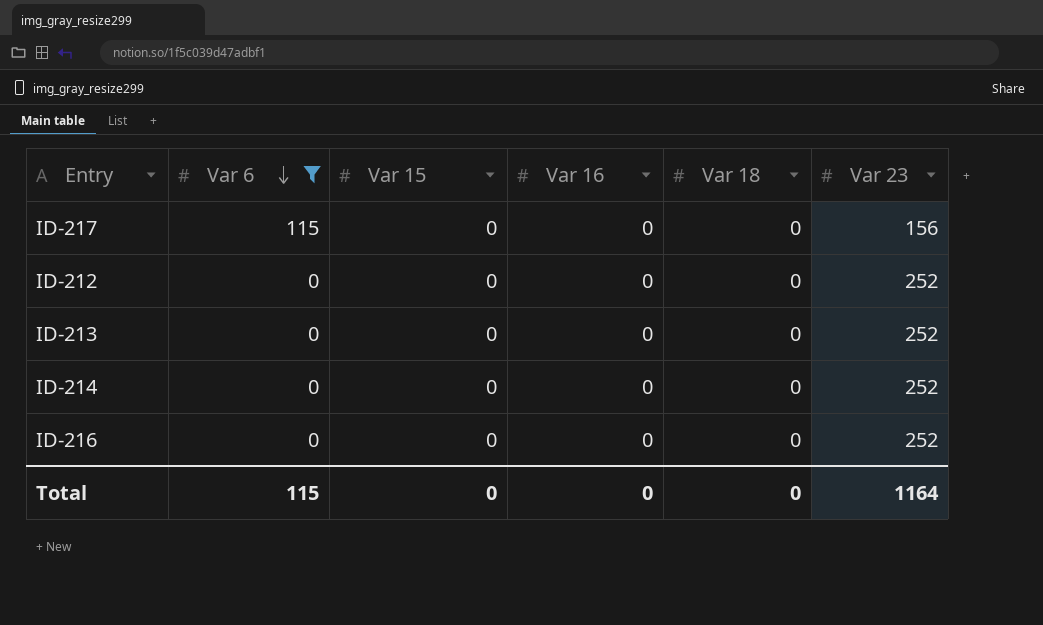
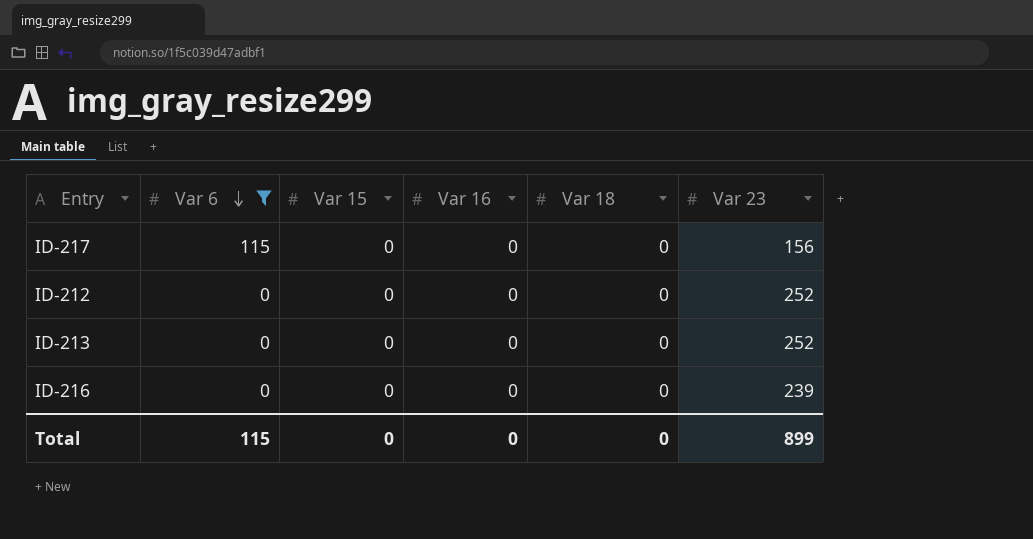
row ID-214: 0 | 0 | 0 | 0 | 252 -> none
ID-216 | Var 23: 252 -> 239
Total | Var 23: 1164 -> 899

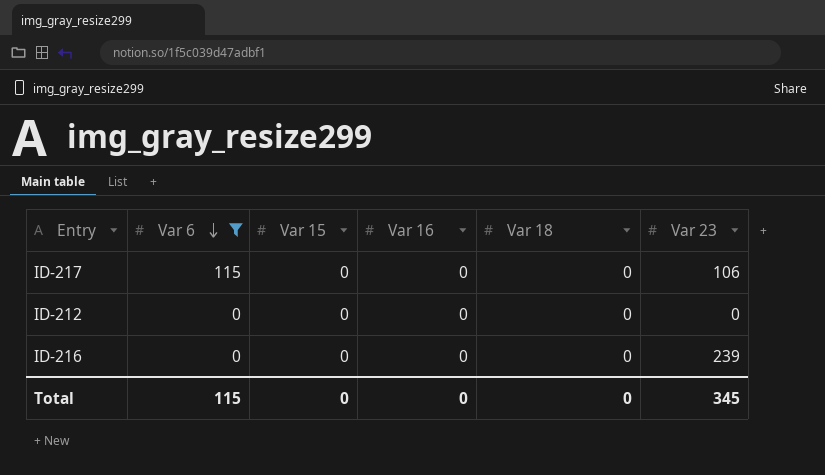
row ID-213: 0 | 0 | 0 | 0 | 252 -> none
ID-217 | Var 23: 156 -> 106
ID-212 | Var 23: 252 -> 0
Total | Var 23: 899 -> 345

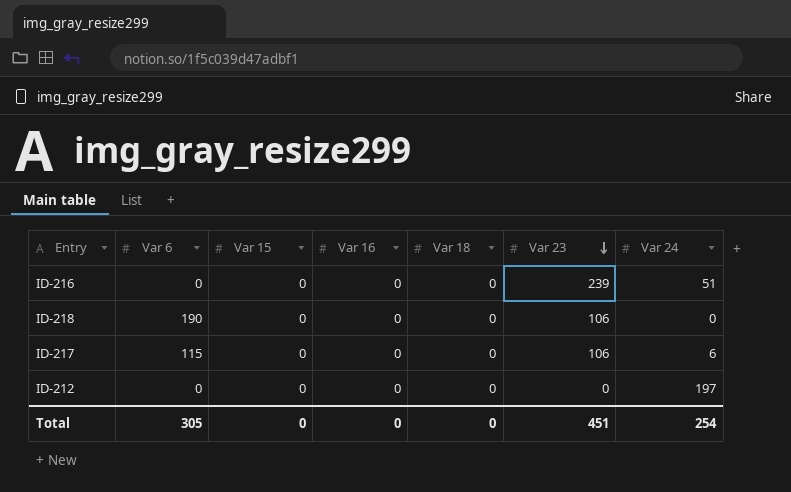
filter: Var 6 != 190 -> none
row order: Var 6 descending -> Var 23 descending
column Var 24 | position: none -> 7
Total | Var 6: 115 -> 305
Total | Var 23: 345 -> 451

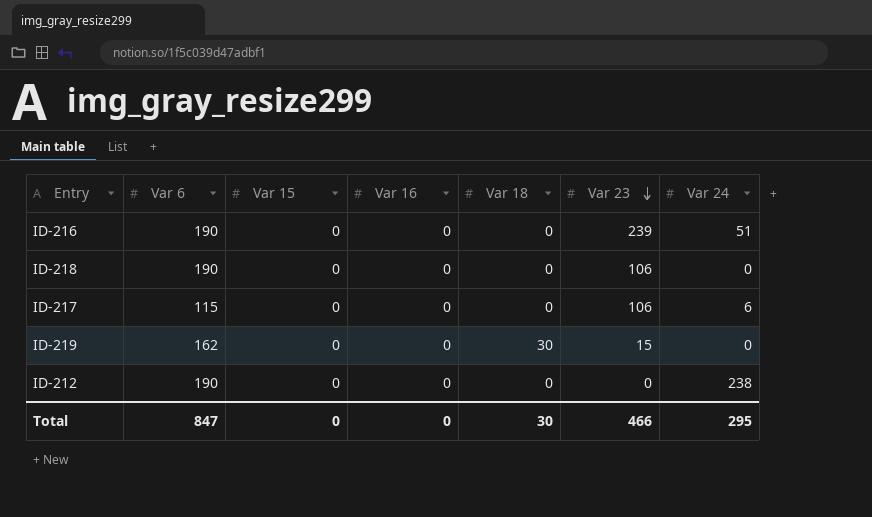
ID-216 | Var 6: 0 -> 190
row ID-219: none -> 162 | 0 | 0 | 30 | 15 | 0
ID-212 | Var 6: 0 -> 190
ID-212 | Var 24: 197 -> 238
Total | Var 6: 305 -> 847
Total | Var 18: 0 -> 30
Total | Var 23: 451 -> 466
Total | Var 24: 254 -> 295

